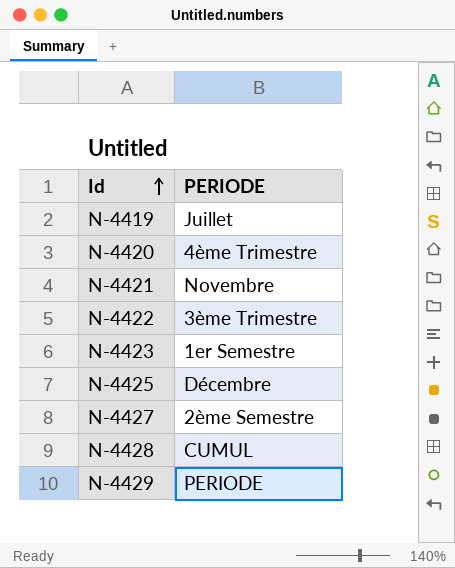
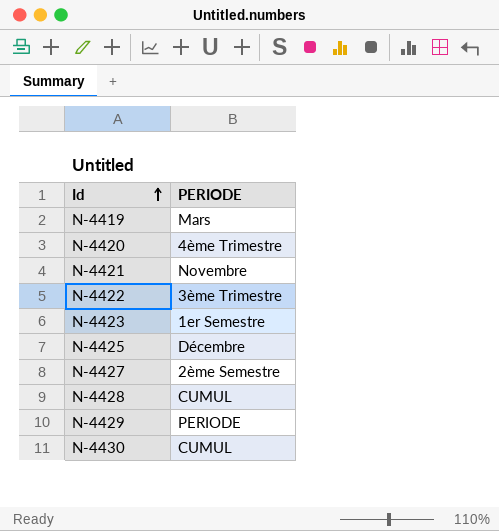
N-4419 | PERIODE: Juillet -> Mars
row N-4430: none -> CUMUL

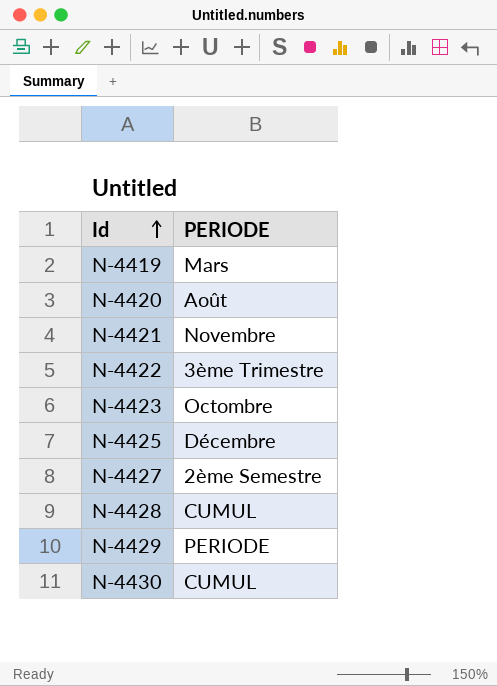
N-4420 | PERIODE: 4ème Trimestre -> Août
N-4423 | PERIODE: 1er Semestre -> Octombre

